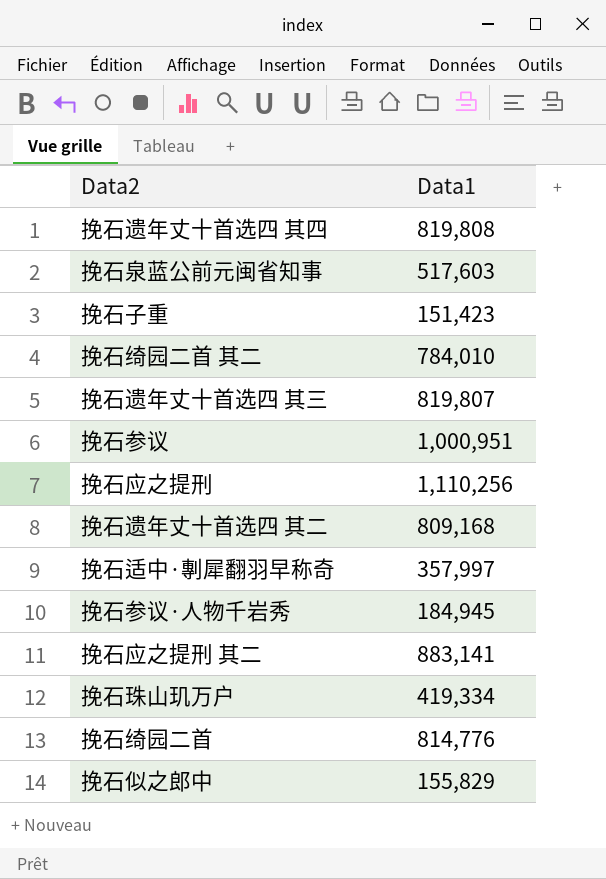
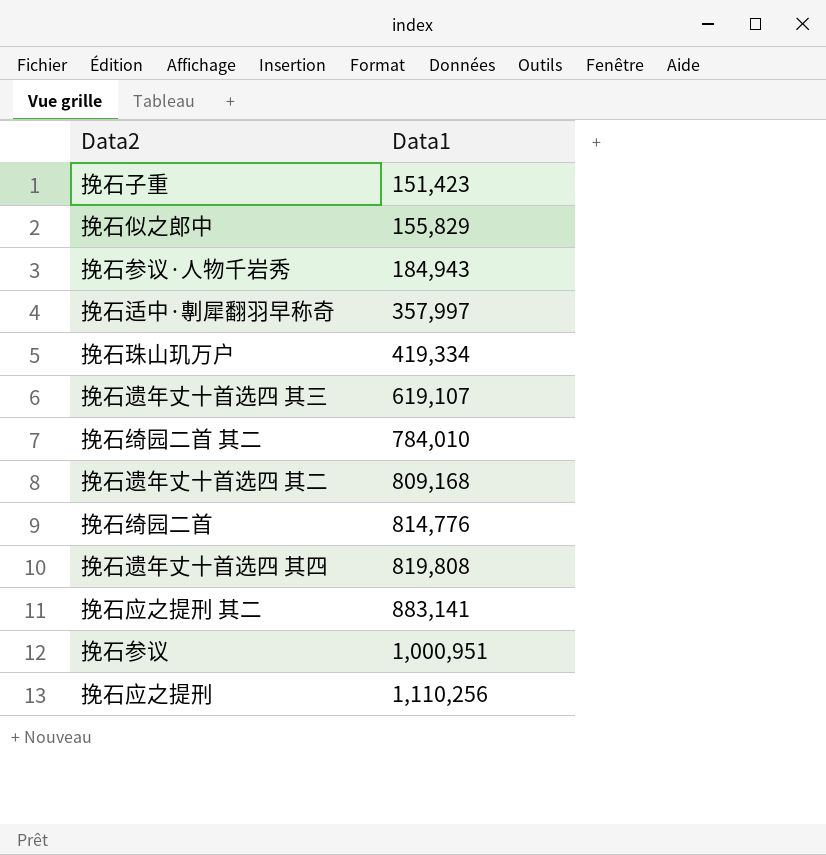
row order: none -> Data1 ascending
row 挽石泉蓝公前元闽省知事: 517,603 -> none
挽石参议·人物千岩秀 | Data1: 184,945 -> 184,943
挽石遗年丈十首选四 其三 | Data1: 819,807 -> 619,107

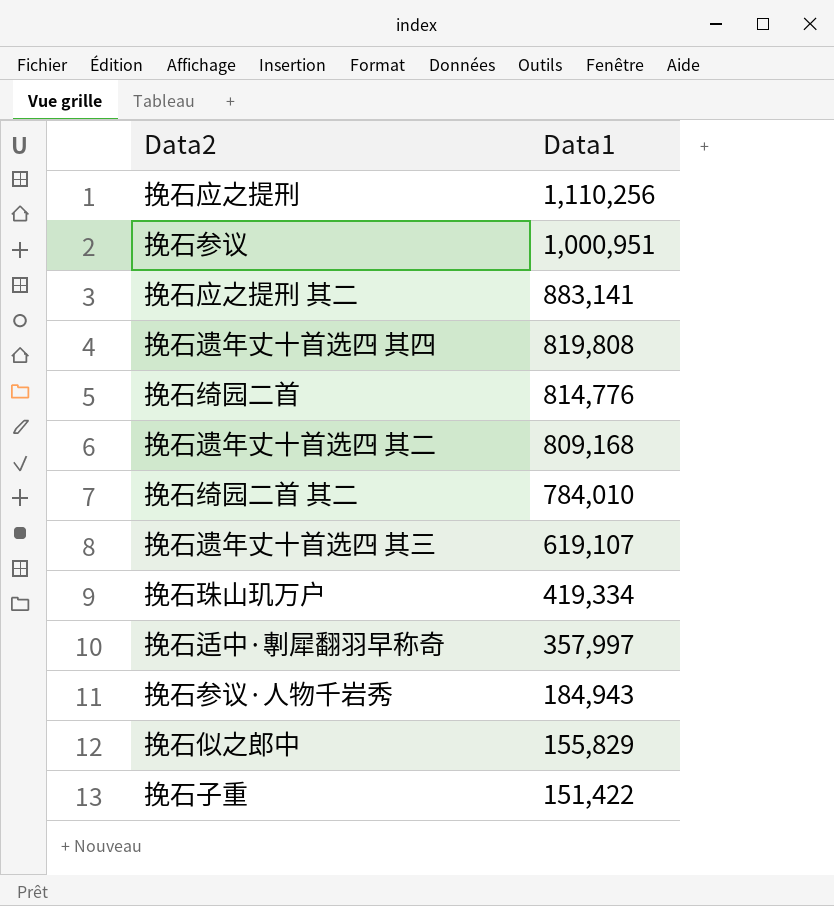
row order: Data1 ascending -> Data1 descending
挽石子重 | Data1: 151,423 -> 151,422

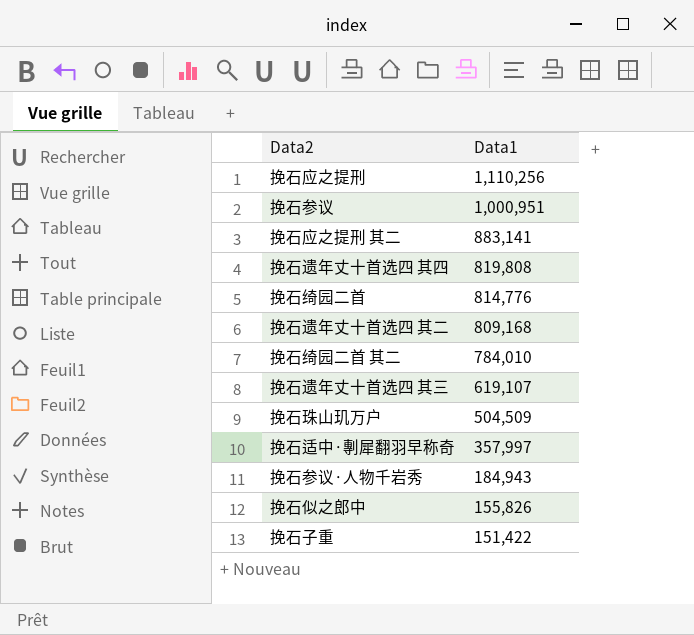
挽石珠山玑万户 | Data1: 419,334 -> 504,509
挽石似之郎中 | Data1: 155,829 -> 155,826

